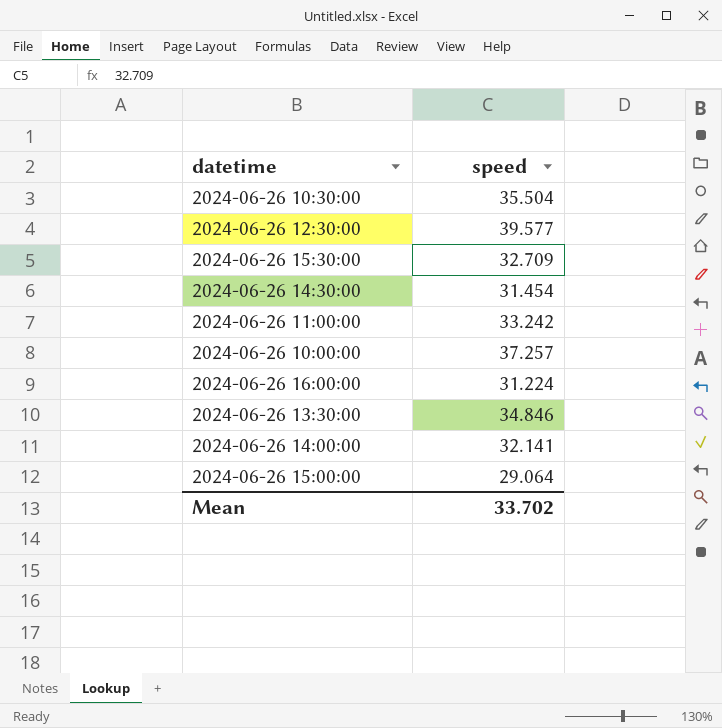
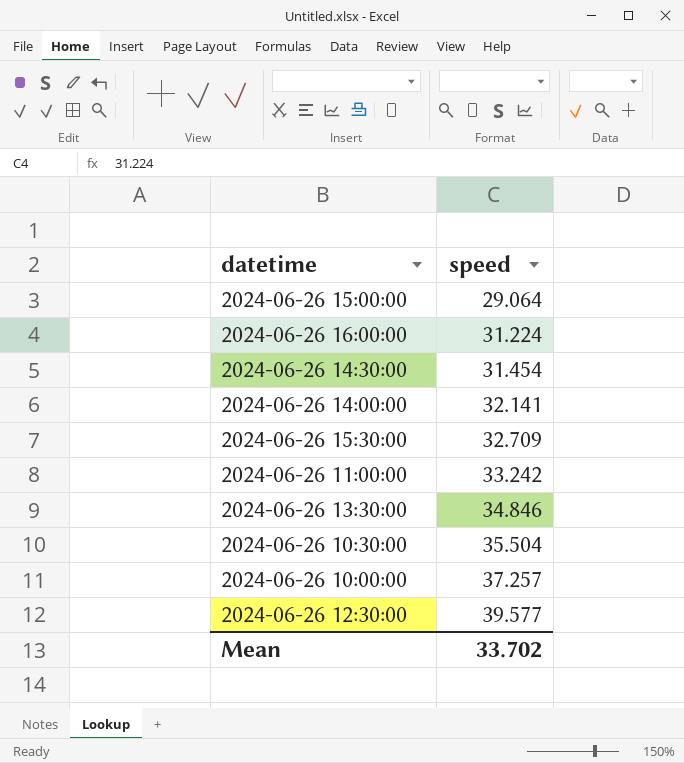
row order: none -> speed ascending

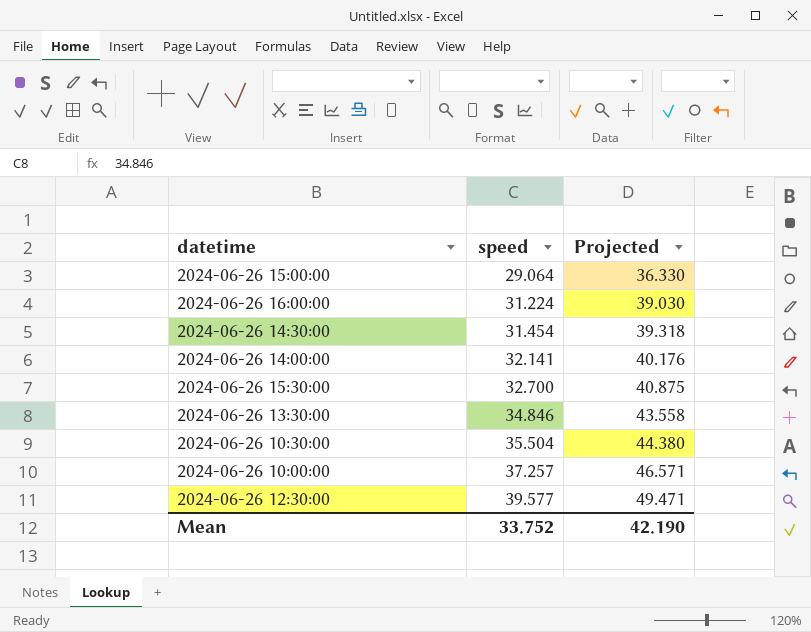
column Projected | formula: none -> [speed] * 1.25
row 2024-06-26 11:00:00: 33.242 -> none
2024-06-26 15:30:00 | speed: 32.709 -> 32.700
Mean | speed: 33.702 -> 33.752

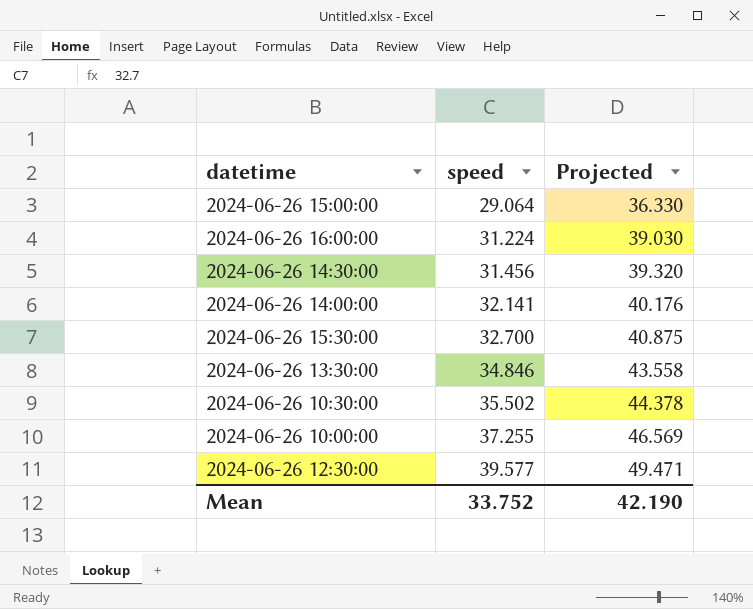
2024-06-26 14:30:00 | speed: 31.454 -> 31.456
2024-06-26 14:30:00 | Projected: 39.318 -> 39.320
2024-06-26 10:30:00 | speed: 35.504 -> 35.502
2024-06-26 10:30:00 | Projected: 44.380 -> 44.378
2024-06-26 10:00:00 | speed: 37.257 -> 37.255
2024-06-26 10:00:00 | Projected: 46.571 -> 46.569

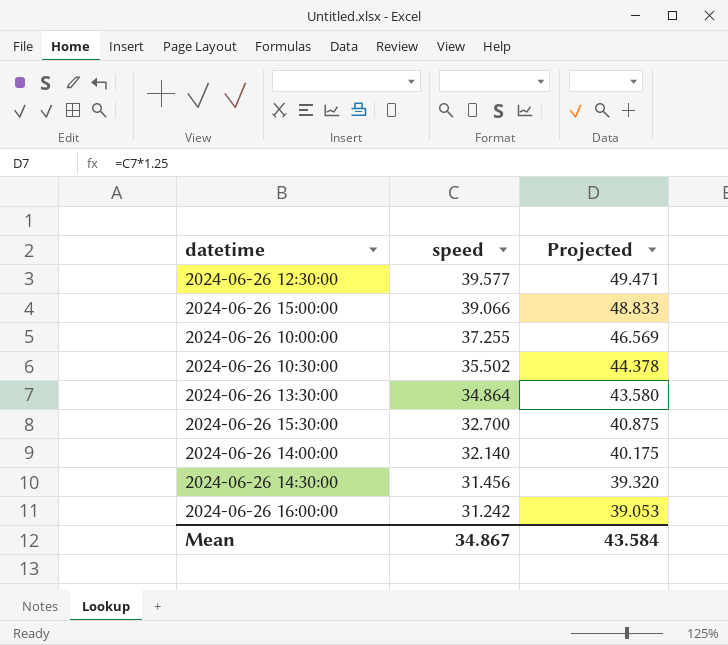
row order: speed ascending -> speed descending
2024-06-26 15:00:00 | speed: 29.064 -> 39.066
2024-06-26 15:00:00 | Projected: 36.330 -> 48.833
2024-06-26 13:30:00 | speed: 34.846 -> 34.864
2024-06-26 13:30:00 | Projected: 43.558 -> 43.580
2024-06-26 14:00:00 | speed: 32.141 -> 32.140
2024-06-26 14:00:00 | Projected: 40.176 -> 40.175
2024-06-26 16:00:00 | speed: 31.224 -> 31.242
2024-06-26 16:00:00 | Projected: 39.030 -> 39.053
Mean | speed: 33.752 -> 34.867
Mean | Projected: 42.190 -> 43.584

